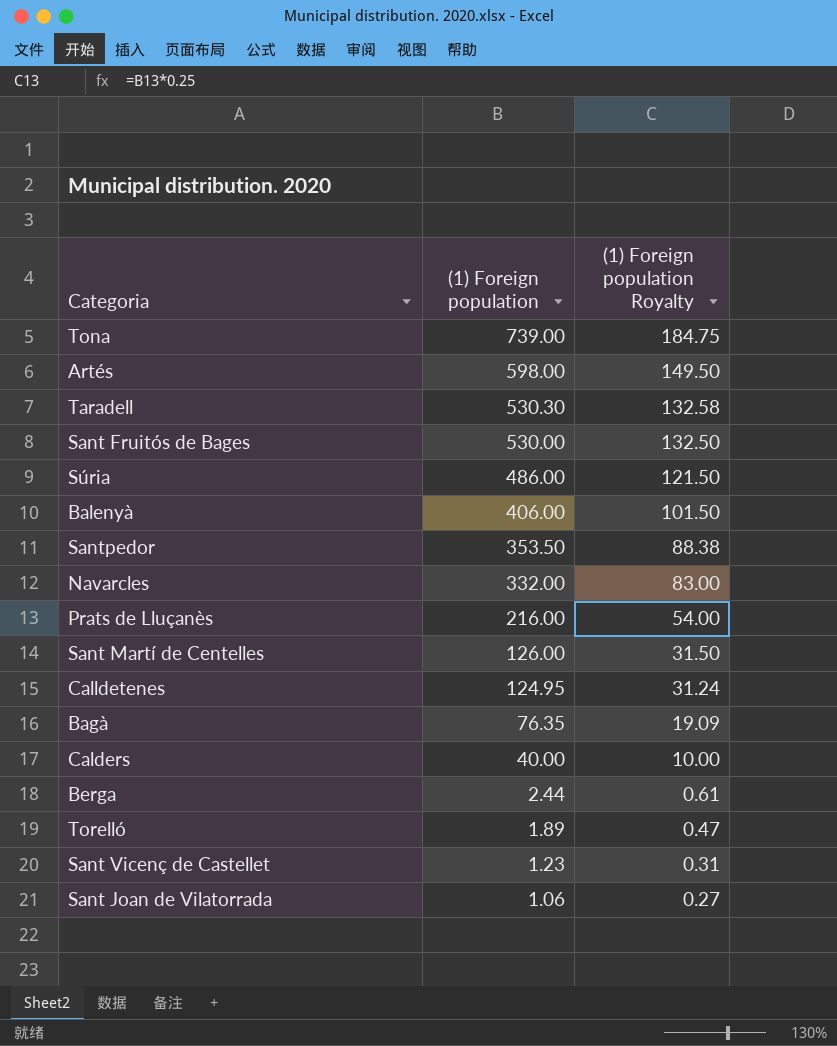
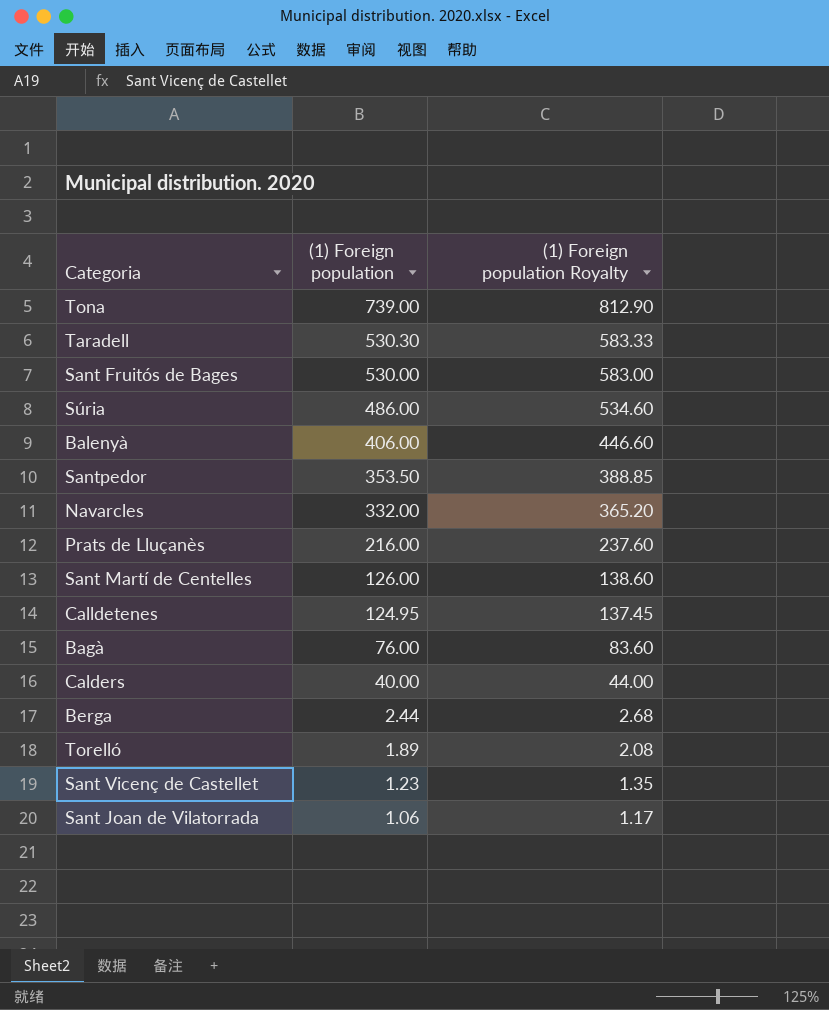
column (1) Foreign population Royalty | formula: [(1) Foreign population] * 0.25 -> [(1) Foreign population] * 1.1
row Artés: 598.00 | 149.50 -> none
Bagà | (1) Foreign population: 76.35 -> 76.00

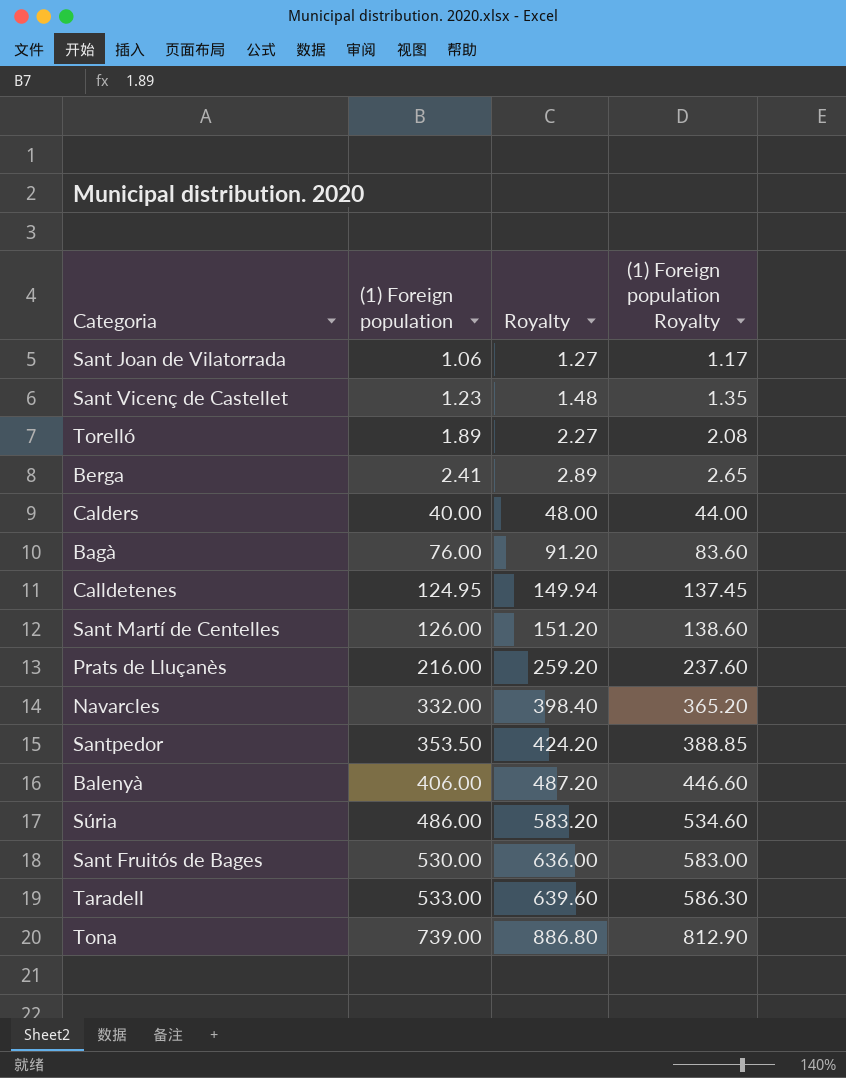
row order: (1) Foreign population descending -> (1) Foreign population ascending
column Royalty | formula: none -> [(1) Foreign population] * 1.2
Berga | (1) Foreign population: 2.44 -> 2.41
Berga | (1) Foreign population Royalty: 2.68 -> 2.65
Taradell | (1) Foreign population: 530.30 -> 533.00
Taradell | (1) Foreign population Royalty: 583.33 -> 586.30

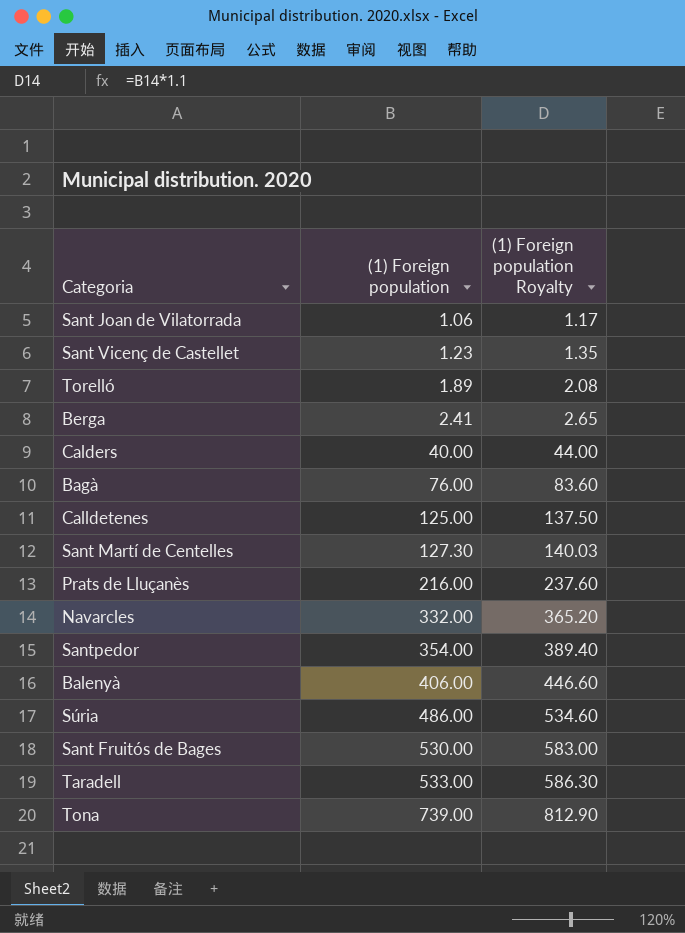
column Royalty | formula: [(1) Foreign population] * 1.2 -> none
Calldetenes | (1) Foreign population: 124.95 -> 125.00
Calldetenes | (1) Foreign population Royalty: 137.45 -> 137.50
Sant Martí de Centelles | (1) Foreign population: 126.00 -> 127.30
Sant Martí de Centelles | (1) Foreign population Royalty: 138.60 -> 140.03
Santpedor | (1) Foreign population: 353.50 -> 354.00
Santpedor | (1) Foreign population Royalty: 388.85 -> 389.40

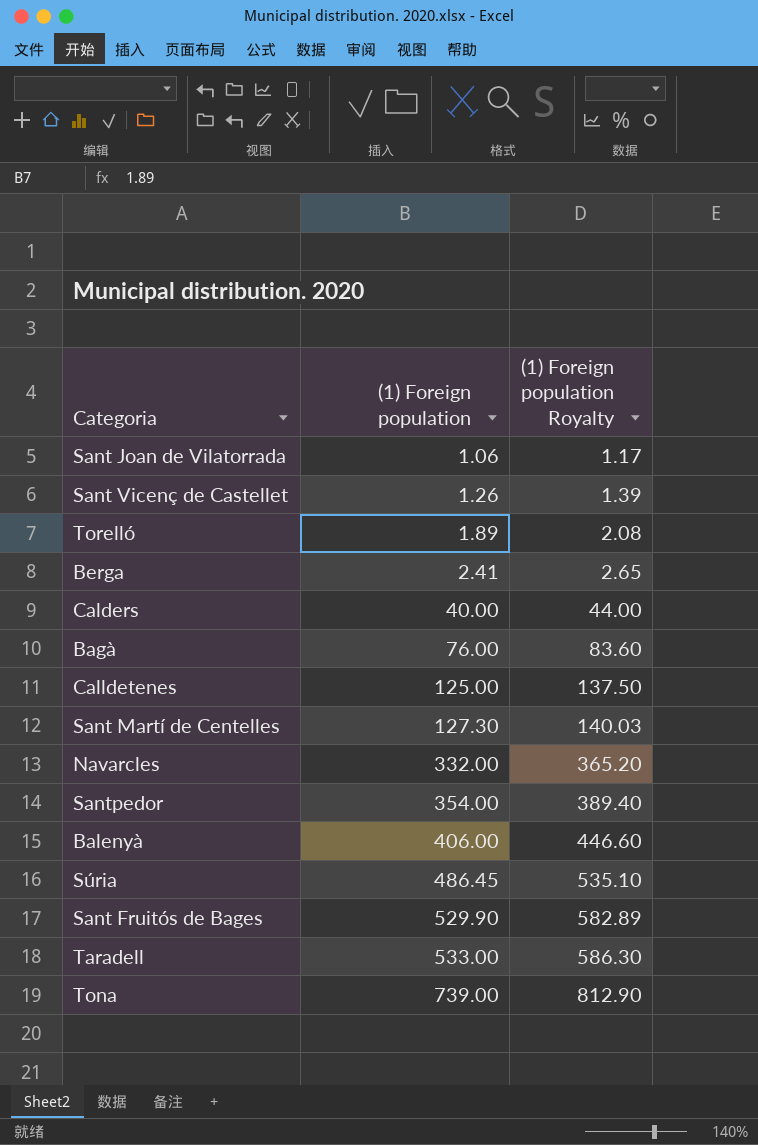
row Prats de Lluçanès: 216.00 | 237.60 -> none
Sant Vicenç de Castellet | (1) Foreign population: 1.23 -> 1.26
Sant Vicenç de Castellet | (1) Foreign population Royalty: 1.35 -> 1.39
Súria | (1) Foreign population: 486.00 -> 486.45
Súria | (1) Foreign population Royalty: 534.60 -> 535.10
Sant Fruitós de Bages | (1) Foreign population: 530.00 -> 529.90
Sant Fruitós de Bages | (1) Foreign population Royalty: 583.00 -> 582.89

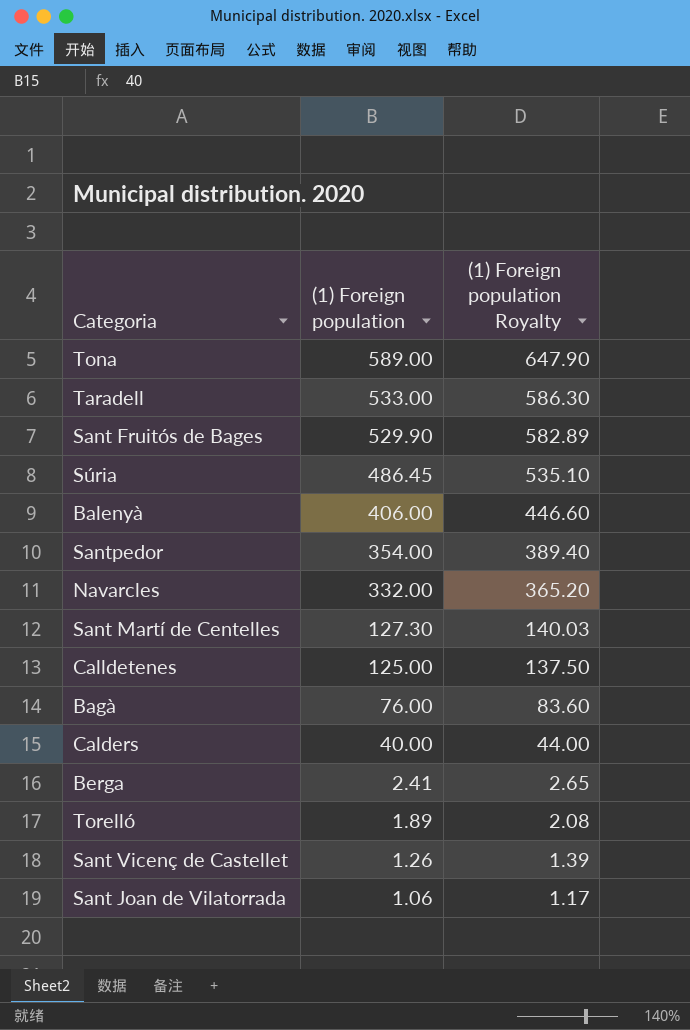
row order: (1) Foreign population ascending -> (1) Foreign population descending
Tona | (1) Foreign population: 739.00 -> 589.00
Tona | (1) Foreign population Royalty: 812.90 -> 647.90

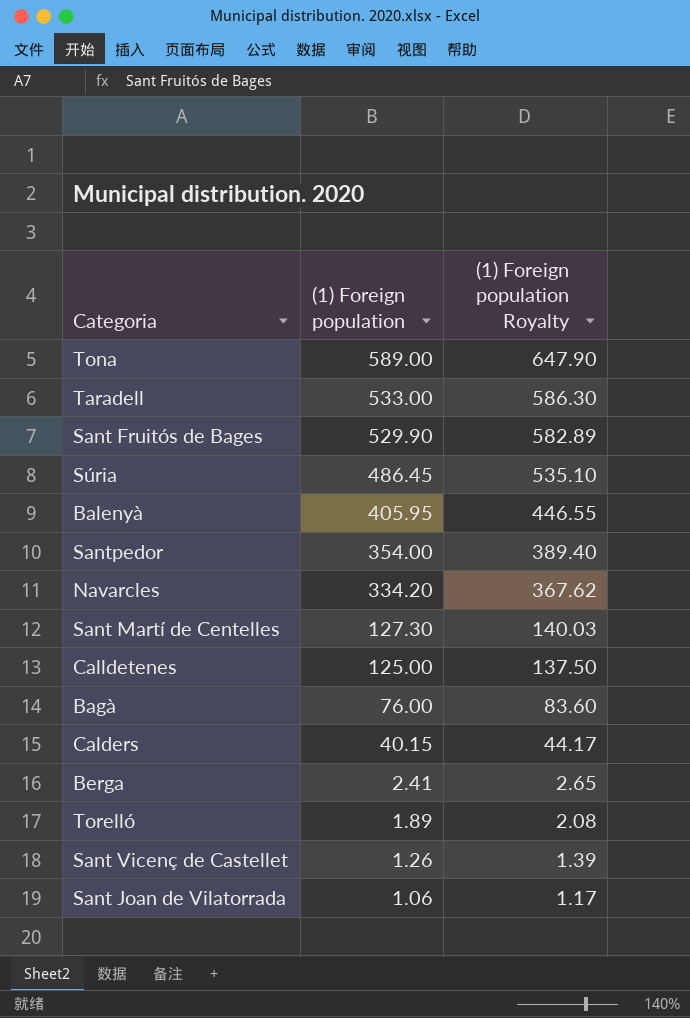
Balenyà | (1) Foreign population: 406.00 -> 405.95
Balenyà | (1) Foreign population Royalty: 446.60 -> 446.55
Navarcles | (1) Foreign population: 332.00 -> 334.20
Navarcles | (1) Foreign population Royalty: 365.20 -> 367.62
Calders | (1) Foreign population: 40.00 -> 40.15
Calders | (1) Foreign population Royalty: 44.00 -> 44.17

